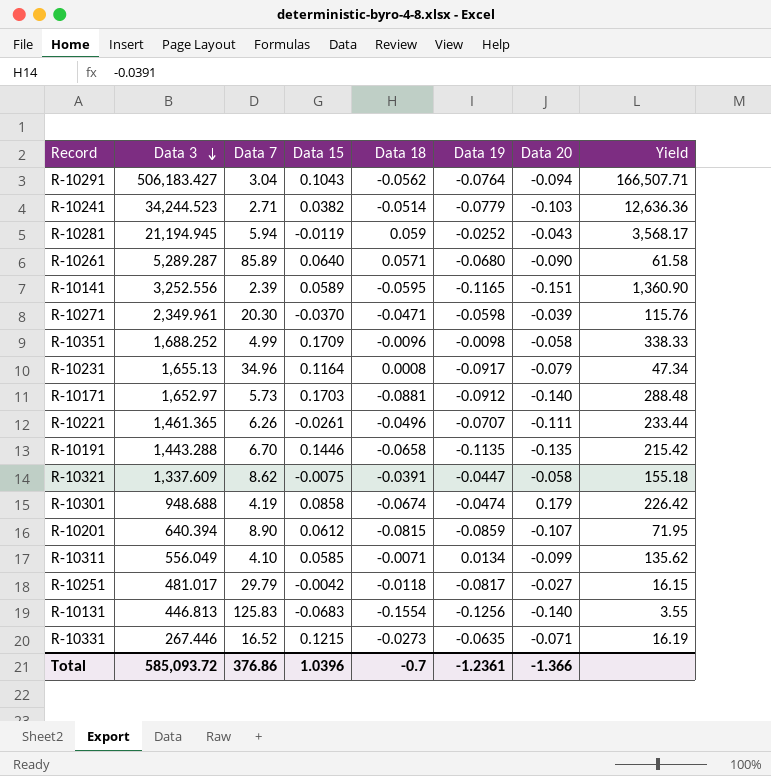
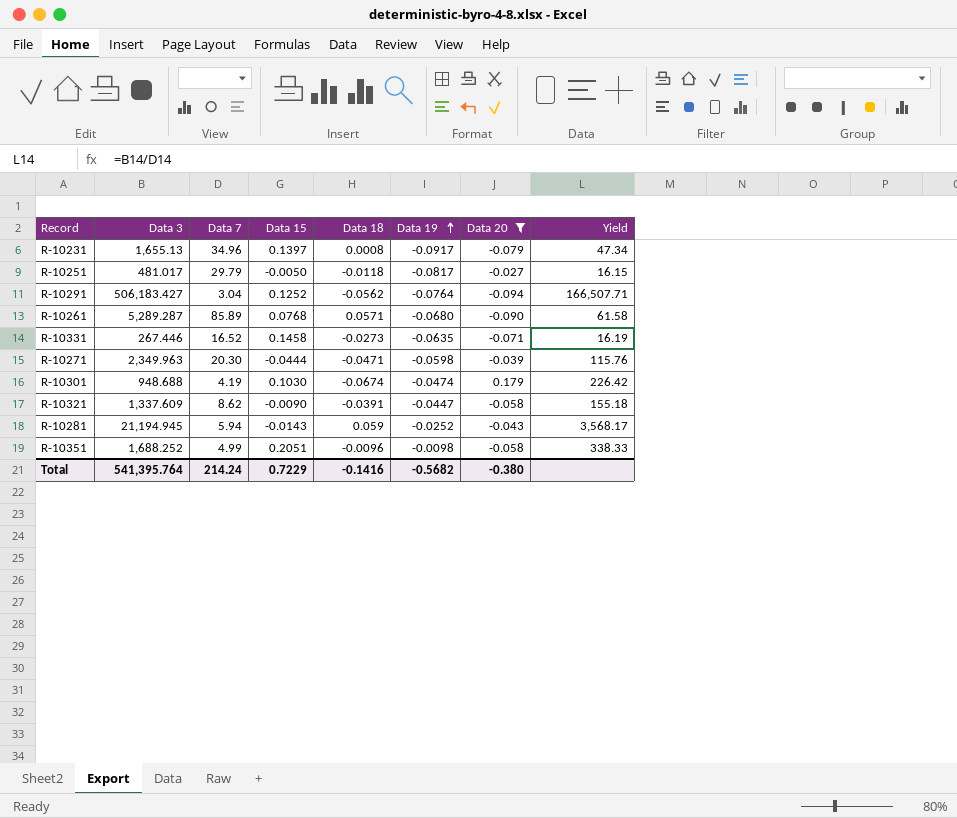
filter: none -> Data 20 >= -0.094
row order: Data 3 descending -> Data 19 ascending
R-10231 | Data 15: 0.1164 -> 0.1397
R-10251 | Data 15: -0.0042 -> -0.0050
R-10291 | Data 15: 0.1043 -> 0.1252
R-10261 | Data 15: 0.0640 -> 0.0768
R-10331 | Data 15: 0.1215 -> 0.1458
R-10271 | Data 3: 2,349.961 -> 2,349.963
R-10271 | Data 15: -0.0370 -> -0.0444
R-10301 | Data 15: 0.0858 -> 0.1030
R-10321 | Data 15: -0.0075 -> -0.0090
R-10281 | Data 15: -0.0119 -> -0.0143
R-10351 | Data 15: 0.1709 -> 0.2051
Total | Data 3: 585,093.72 -> 541,395.764
Total | Data 7: 376.86 -> 214.24
Total | Data 15: 1.0396 -> 0.7229
Total | Data 18: -0.7 -> -0.1416
Total | Data 19: -1.2361 -> -0.5682
Total | Data 20: -1.366 -> -0.380

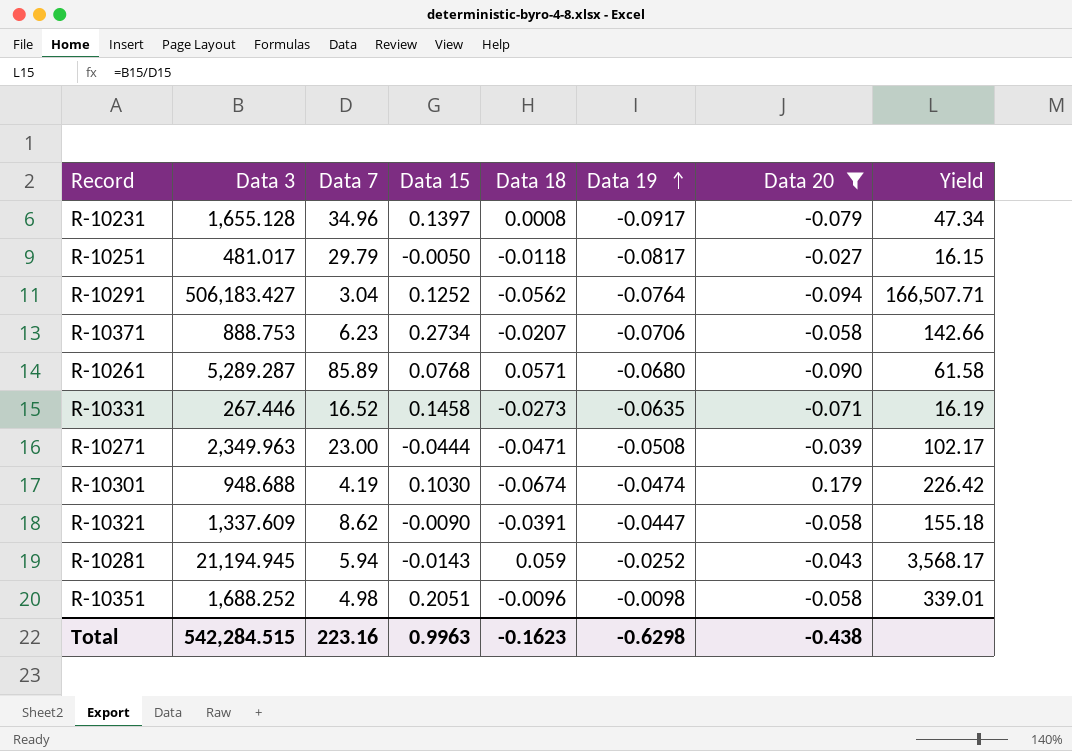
R-10231 | Data 3: 1,655.13 -> 1,655.128
row R-10371: none -> 888.753 | 6.23 | 0.2734 | -0.0207 | -0.0706 | -0.058 | 142.66
R-10271 | Data 7: 20.30 -> 23.00
R-10271 | Data 19: -0.0598 -> -0.0508
R-10271 | Yield: 115.76 -> 102.17
R-10351 | Data 7: 4.99 -> 4.98
R-10351 | Yield: 338.33 -> 339.01
Total | Data 3: 541,395.764 -> 542,284.515
Total | Data 7: 214.24 -> 223.16
Total | Data 15: 0.7229 -> 0.9963
Total | Data 18: -0.1416 -> -0.1623
Total | Data 19: -0.5682 -> -0.6298
Total | Data 20: -0.380 -> -0.438

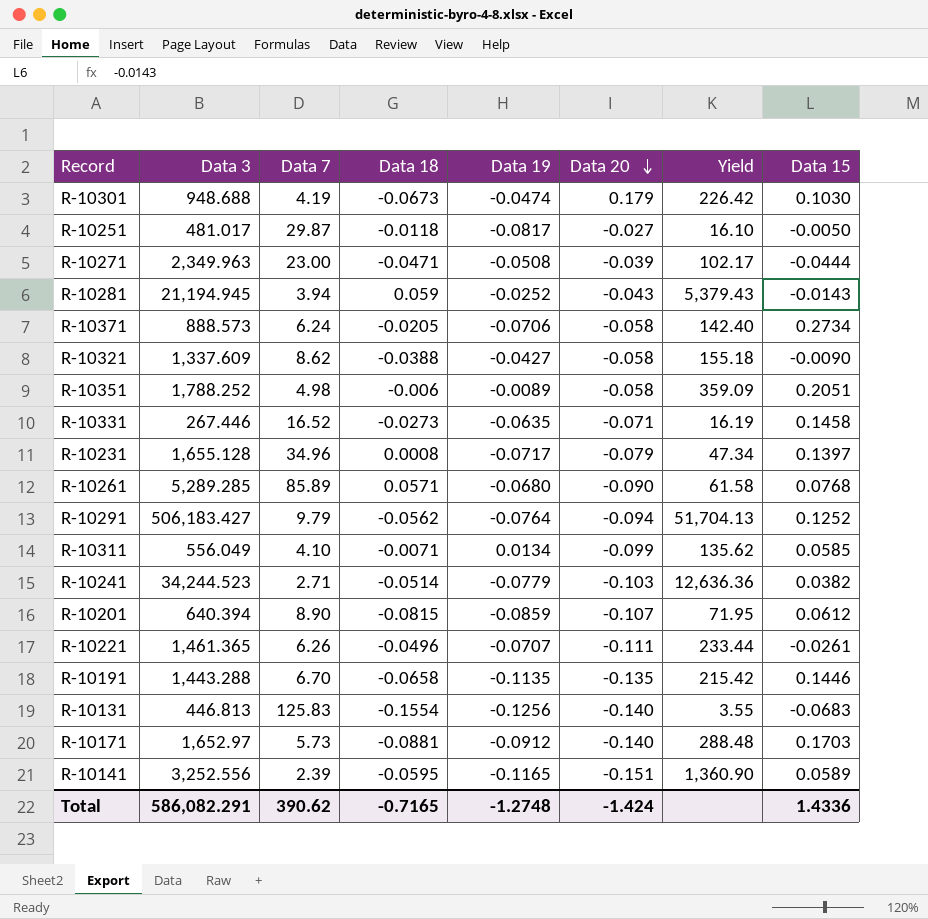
filter: Data 20 >= -0.094 -> none
row order: Data 19 ascending -> Data 20 descending
column Data 15 | position: 4 -> 8
R-10301 | Data 18: -0.0674 -> -0.0673
R-10251 | Data 7: 29.79 -> 29.87
R-10251 | Yield: 16.15 -> 16.10
R-10281 | Data 7: 5.94 -> 3.94
R-10281 | Yield: 3,568.17 -> 5,379.43
R-10371 | Data 3: 888.753 -> 888.573
R-10371 | Data 7: 6.23 -> 6.24
R-10371 | Data 18: -0.0207 -> -0.0205
R-10371 | Yield: 142.66 -> 142.40
R-10321 | Data 18: -0.0391 -> -0.0388
R-10321 | Data 19: -0.0447 -> -0.0427
R-10351 | Data 3: 1,688.252 -> 1,788.252
R-10351 | Data 18: -0.0096 -> -0.006
R-10351 | Data 19: -0.0098 -> -0.0089
R-10351 | Yield: 339.01 -> 359.09
R-10231 | Data 19: -0.0917 -> -0.0717
R-10261 | Data 3: 5,289.287 -> 5,289.285
R-10291 | Data 7: 3.04 -> 9.79
R-10291 | Yield: 166,507.71 -> 51,704.13
Total | Data 3: 542,284.515 -> 586,082.291
Total | Data 7: 223.16 -> 390.62
Total | Data 18: -0.1623 -> -0.7165
Total | Data 19: -0.6298 -> -1.2748
Total | Data 20: -0.438 -> -1.424
Total | Data 15: 0.9963 -> 1.4336

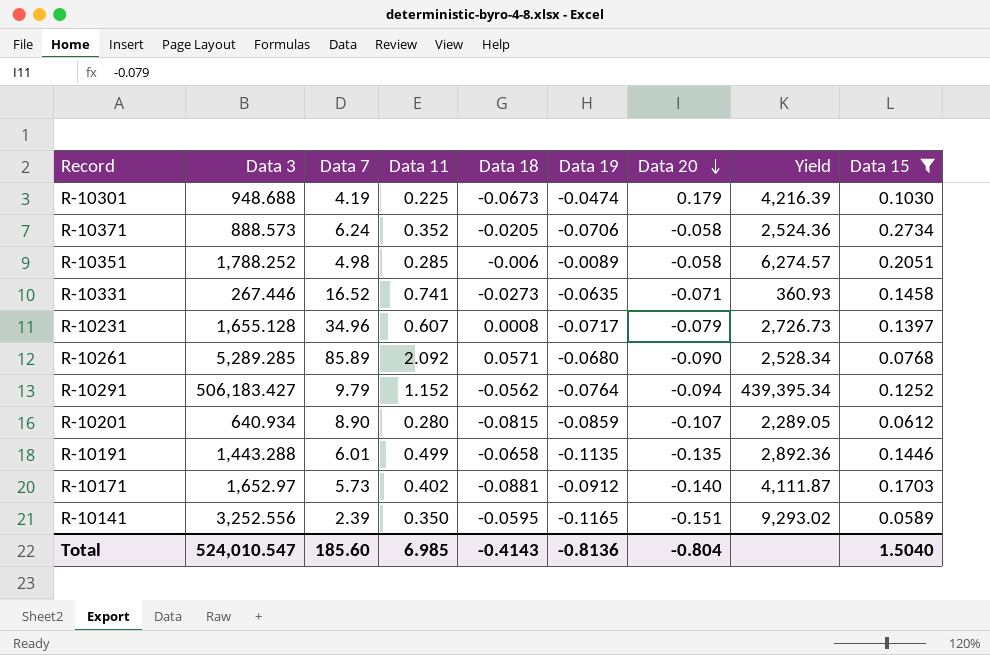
filter: none -> Data 15 >= 0.0589
column Data 11 | position: none -> 4
column Yield | formula: [Data 3] / [Data 7] -> [Data 3] / [Data 11]
R-10201 | Data 3: 640.394 -> 640.934
R-10191 | Data 7: 6.70 -> 6.01
Total | Data 3: 586,082.291 -> 524,010.547
Total | Data 7: 390.62 -> 185.60
Total | Data 18: -0.7165 -> -0.4143
Total | Data 19: -1.2748 -> -0.8136
Total | Data 20: -1.424 -> -0.804
Total | Data 15: 1.4336 -> 1.5040

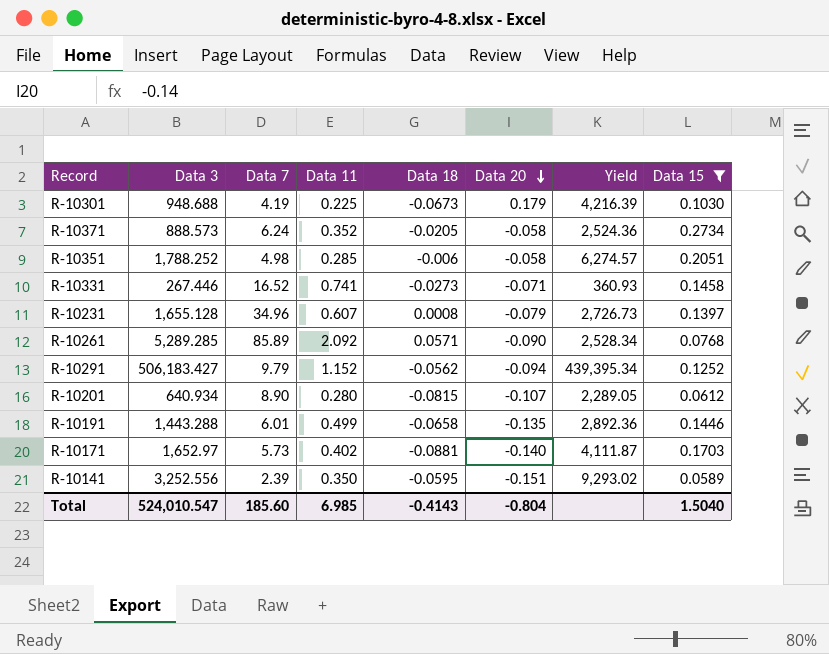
column Data 19 | position: 6 -> none

